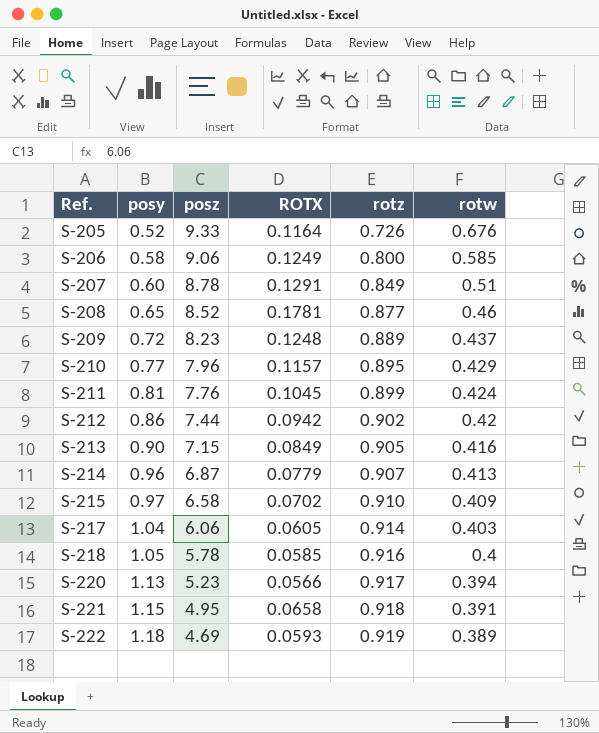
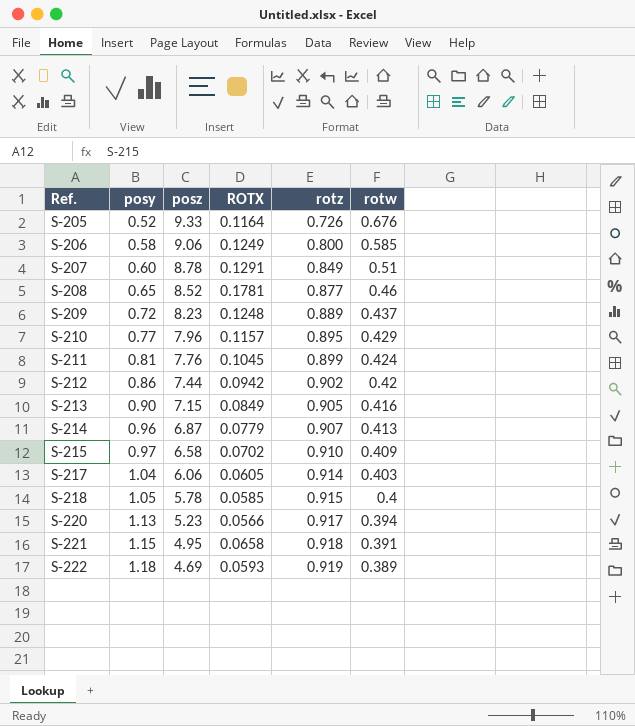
S-218 | rotz: 0.916 -> 0.915

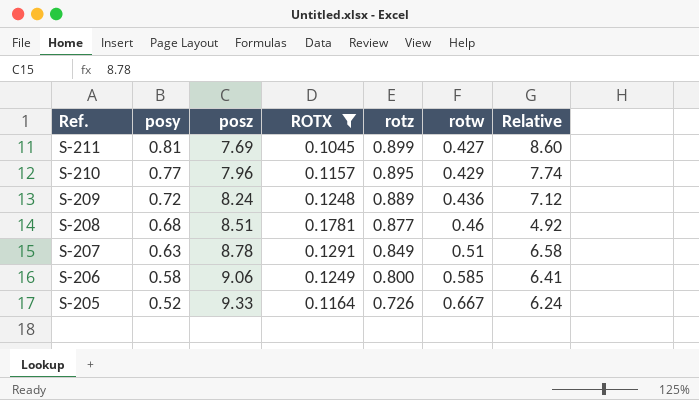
filter: none -> ROTX >= 0.1045
row order: Ref. ascending -> Ref. descending
column Relative | formula: none -> [rotz] / [ROTX]
S-211 | posz: 7.76 -> 7.69
S-211 | rotw: 0.424 -> 0.427
S-209 | posz: 8.23 -> 8.24
S-209 | rotw: 0.437 -> 0.436
S-208 | posy: 0.65 -> 0.68
S-208 | posz: 8.52 -> 8.51
S-207 | posy: 0.60 -> 0.63
S-205 | rotw: 0.676 -> 0.667

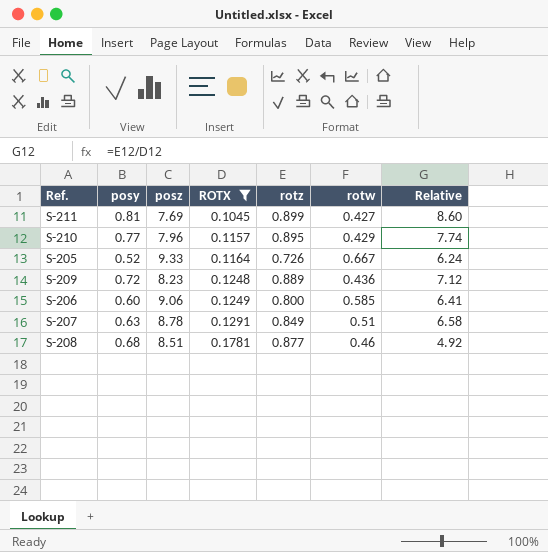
row order: Ref. descending -> ROTX ascending
S-209 | posz: 8.24 -> 8.23
S-206 | posy: 0.58 -> 0.60

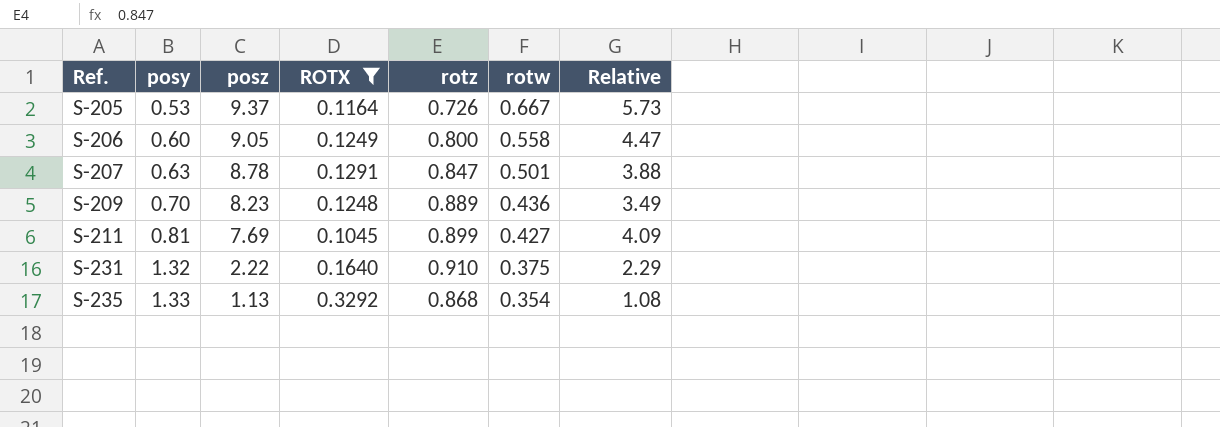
row order: ROTX ascending -> Ref. ascending
column Relative | formula: [rotz] / [ROTX] -> [rotw] / [ROTX]
row S-210: 0.77 | 7.96 | 0.1157 | 0.895 | 0.429 | 7.74 -> none
row S-208: 0.68 | 8.51 | 0.1781 | 0.877 | 0.46 | 4.92 -> none
S-205 | posy: 0.52 -> 0.53
S-205 | posz: 9.33 -> 9.37
S-206 | posz: 9.06 -> 9.05
S-206 | rotw: 0.585 -> 0.558
S-207 | rotz: 0.849 -> 0.847
S-207 | rotw: 0.51 -> 0.501
S-209 | posy: 0.72 -> 0.70
row S-231: none -> 1.32 | 2.22 | 0.1640 | 0.910 | 0.375 | 2.29
row S-235: none -> 1.33 | 1.13 | 0.3292 | 0.868 | 0.354 | 1.08

